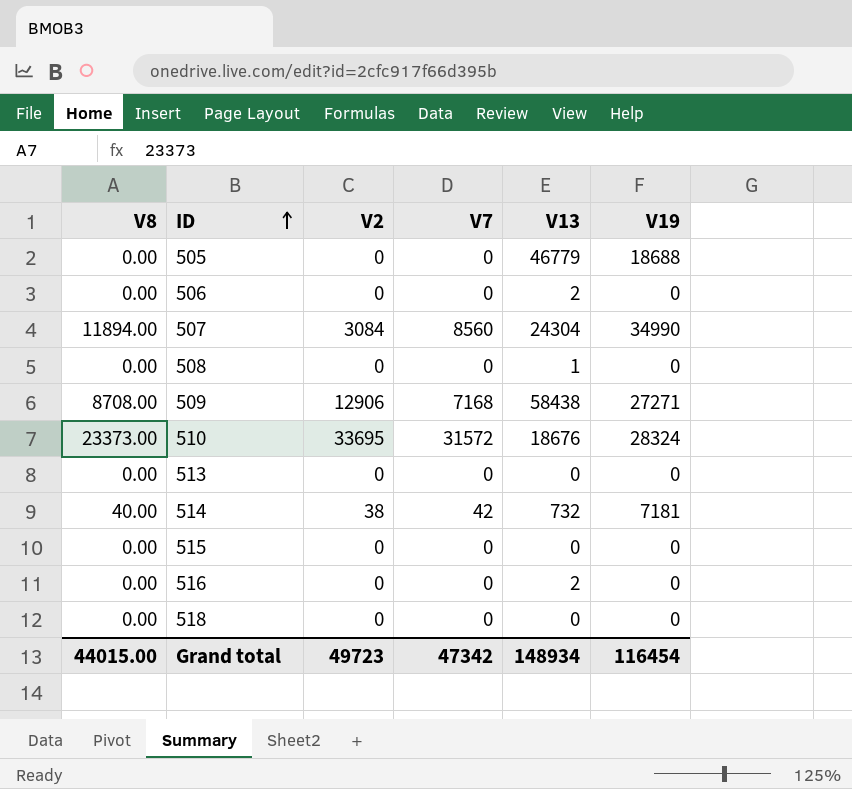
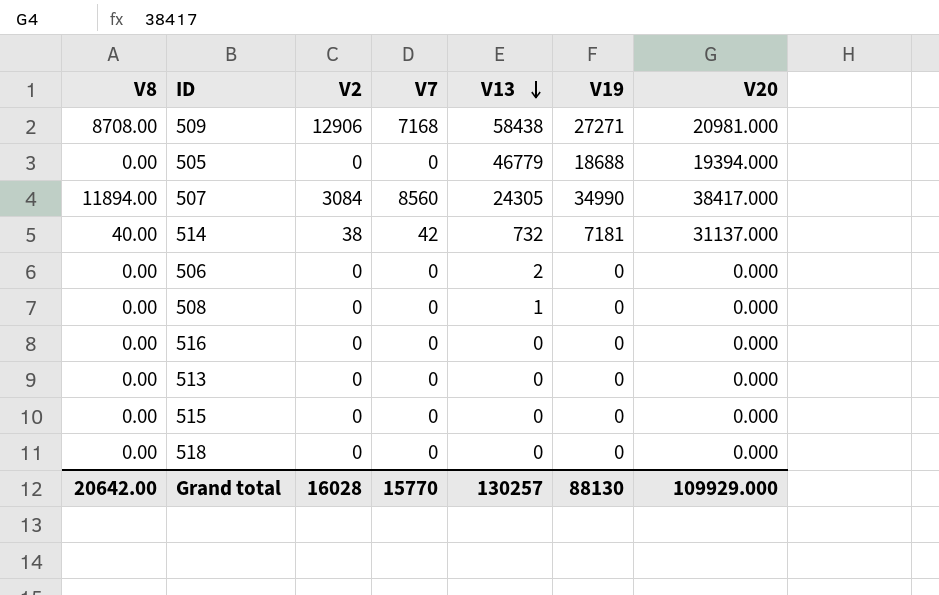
row order: ID ascending -> V13 descending
column V20 | position: none -> 7
row 510: 23373.00 | 33695 | 31572 | 18676 | 28324 -> none
507 | V13: 24304 -> 24305
516 | V13: 2 -> 0
Grand total | V8: 44015.00 -> 20642.00
Grand total | V2: 49723 -> 16028
Grand total | V7: 47342 -> 15770
Grand total | V13: 148934 -> 130257
Grand total | V19: 116454 -> 88130

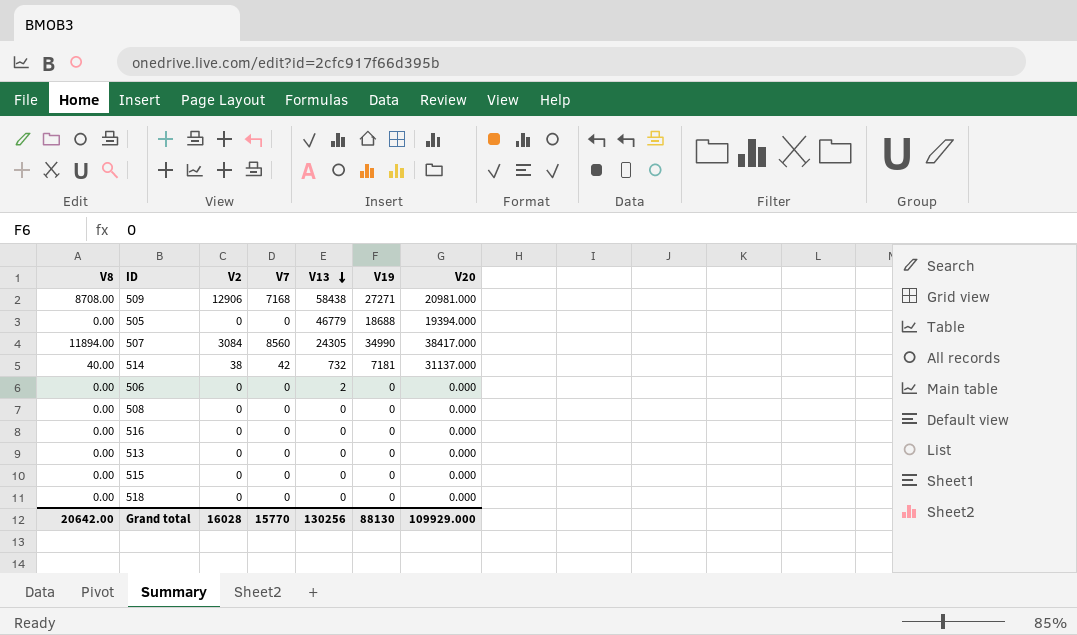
508 | V13: 1 -> 0
Grand total | V13: 130257 -> 130256

